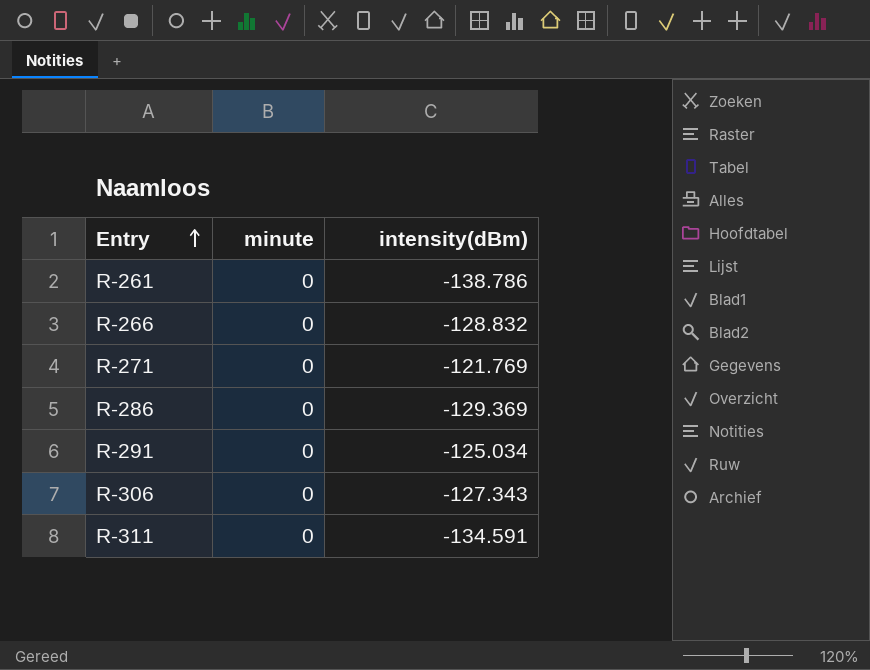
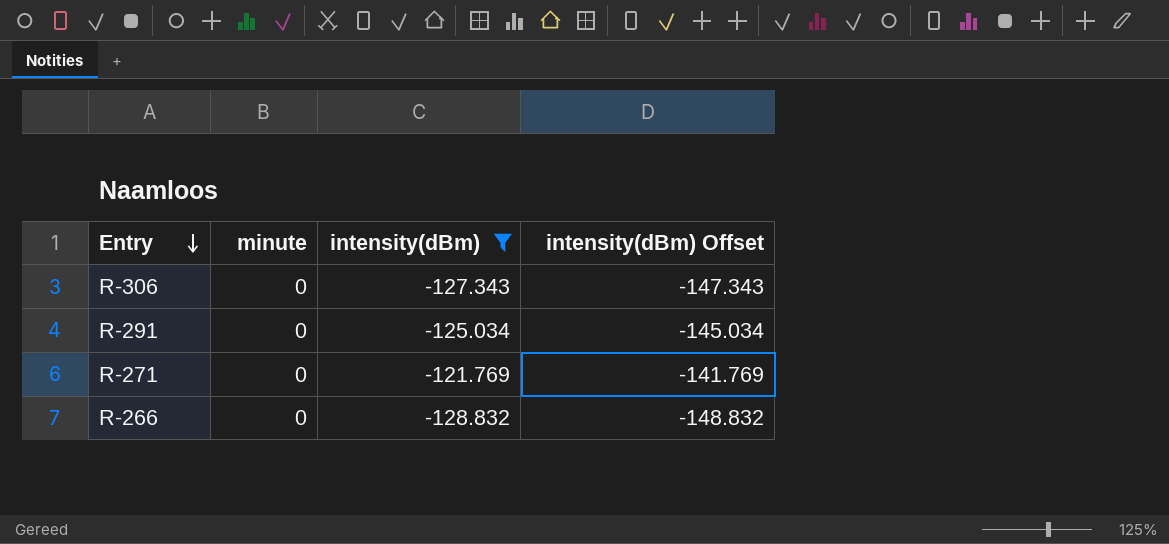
filter: none -> intensity(dBm) >= -128.832
row order: Entry ascending -> Entry descending
column intensity(dBm) Offset | formula: none -> [intensity(dBm)] - 20

